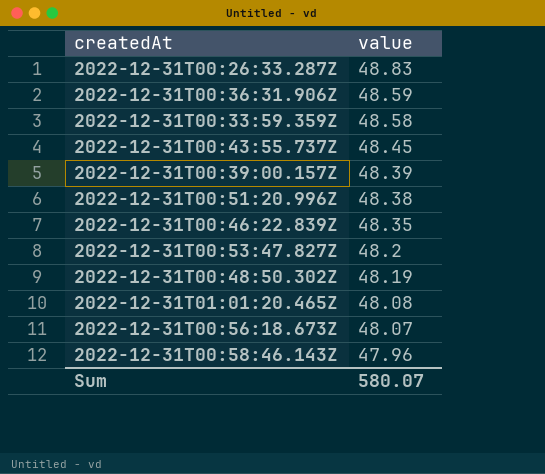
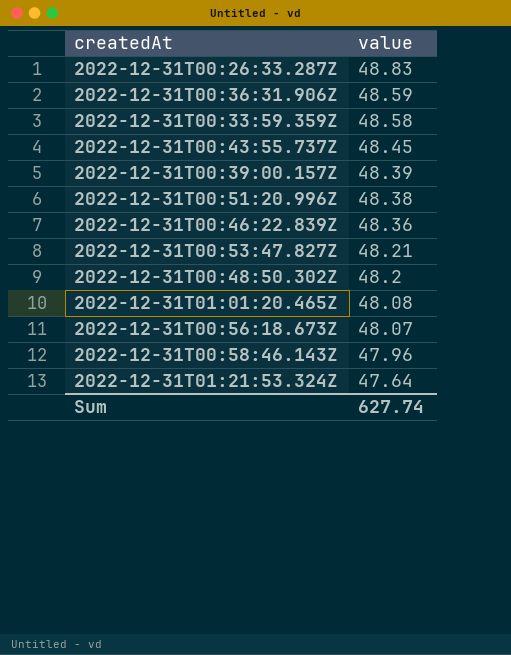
2022-12-31T00:46:22.839Z | value: 48.35 -> 48.36
2022-12-31T00:53:47.827Z | value: 48.2 -> 48.21
2022-12-31T00:48:50.302Z | value: 48.19 -> 48.2
row 2022-12-31T01:21:53.324Z: none -> 47.64
Sum | value: 580.07 -> 627.74

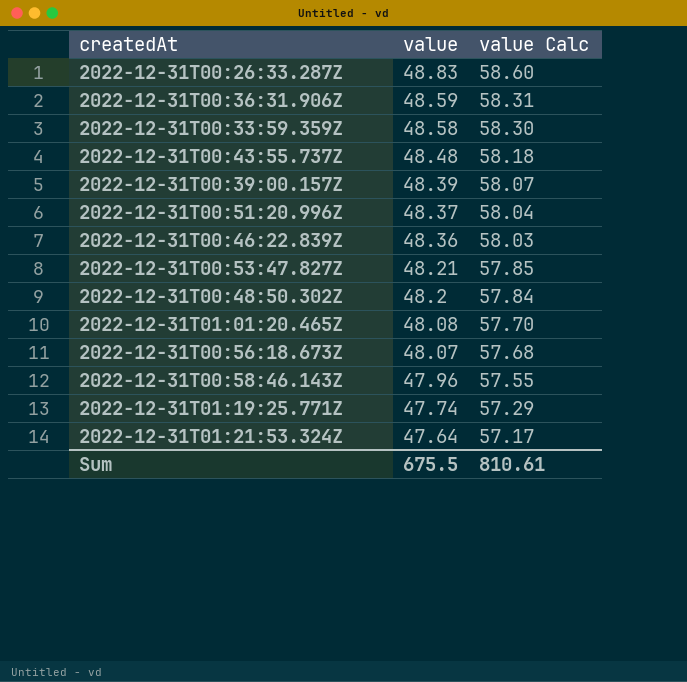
column value Calc | formula: none -> [value] * 1.2
2022-12-31T00:43:55.737Z | value: 48.45 -> 48.48
2022-12-31T00:51:20.996Z | value: 48.38 -> 48.37
row 2022-12-31T01:19:25.771Z: none -> 47.74 | 57.29
Sum | value: 627.74 -> 675.5

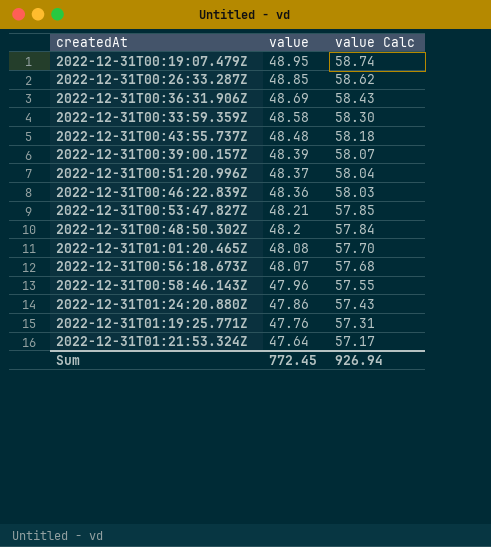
row 2022-12-31T00:19:07.479Z: none -> 48.95 | 58.74
2022-12-31T00:26:33.287Z | value: 48.83 -> 48.85
2022-12-31T00:26:33.287Z | value Calc: 58.60 -> 58.62
2022-12-31T00:36:31.906Z | value: 48.59 -> 48.69
2022-12-31T00:36:31.906Z | value Calc: 58.31 -> 58.43
row 2022-12-31T01:24:20.880Z: none -> 47.86 | 57.43
2022-12-31T01:19:25.771Z | value: 47.74 -> 47.76
2022-12-31T01:19:25.771Z | value Calc: 57.29 -> 57.31
Sum | value: 675.5 -> 772.45
Sum | value Calc: 810.61 -> 926.94

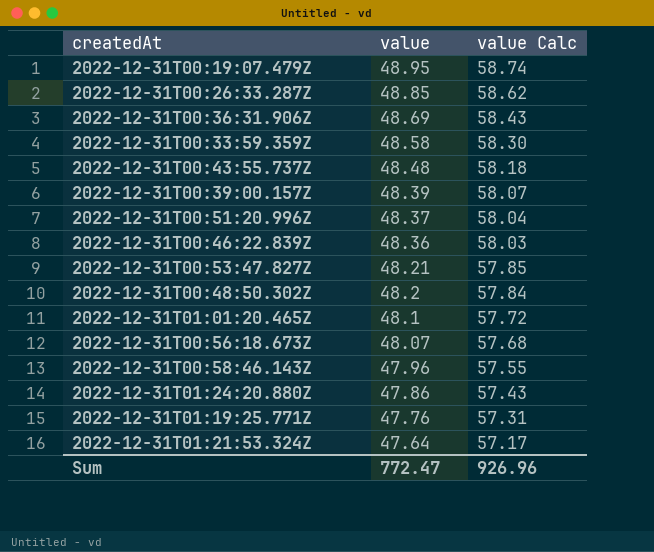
2022-12-31T01:01:20.465Z | value: 48.08 -> 48.1
2022-12-31T01:01:20.465Z | value Calc: 57.70 -> 57.72
Sum | value: 772.45 -> 772.47
Sum | value Calc: 926.94 -> 926.96

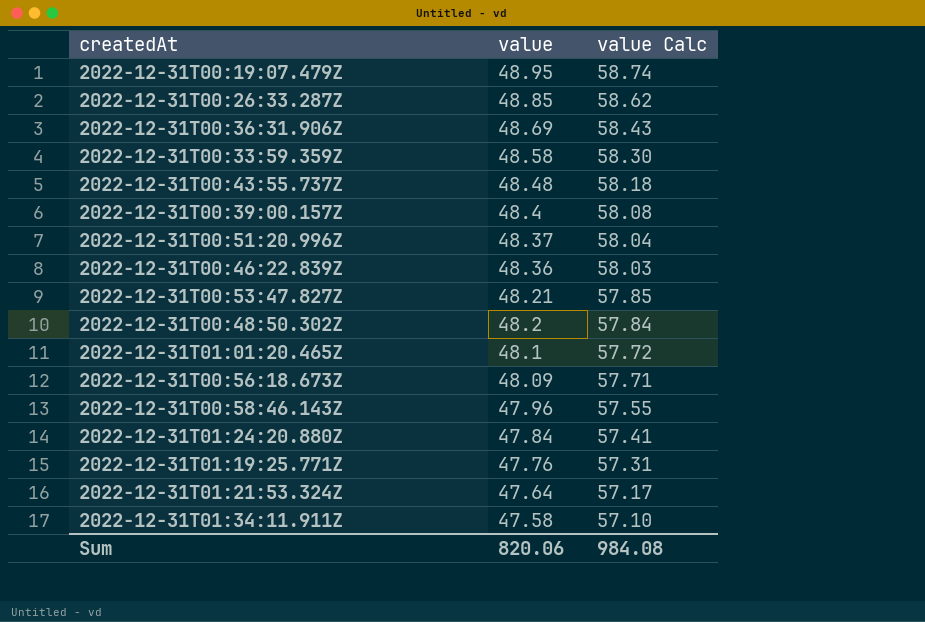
2022-12-31T00:39:00.157Z | value: 48.39 -> 48.4
2022-12-31T00:39:00.157Z | value Calc: 58.07 -> 58.08
2022-12-31T00:56:18.673Z | value: 48.07 -> 48.09
2022-12-31T00:56:18.673Z | value Calc: 57.68 -> 57.71
2022-12-31T01:24:20.880Z | value: 47.86 -> 47.84
2022-12-31T01:24:20.880Z | value Calc: 57.43 -> 57.41
row 2022-12-31T01:34:11.911Z: none -> 47.58 | 57.10
Sum | value: 772.47 -> 820.06
Sum | value Calc: 926.96 -> 984.08

